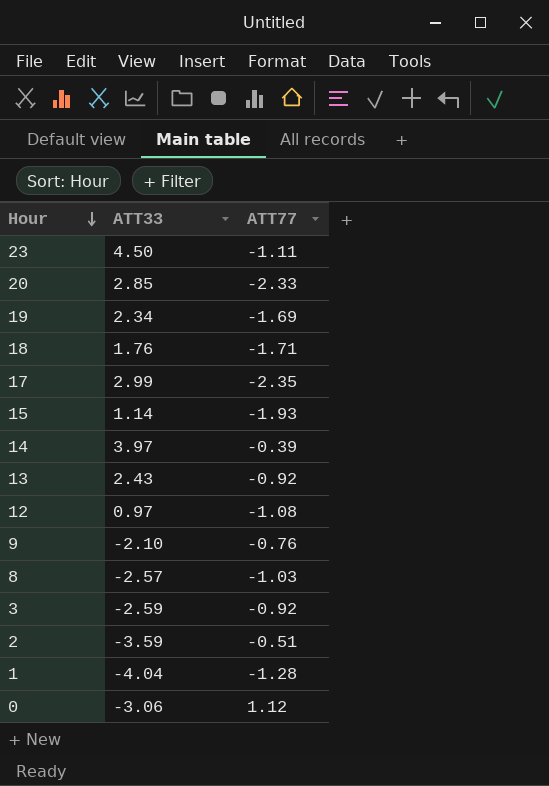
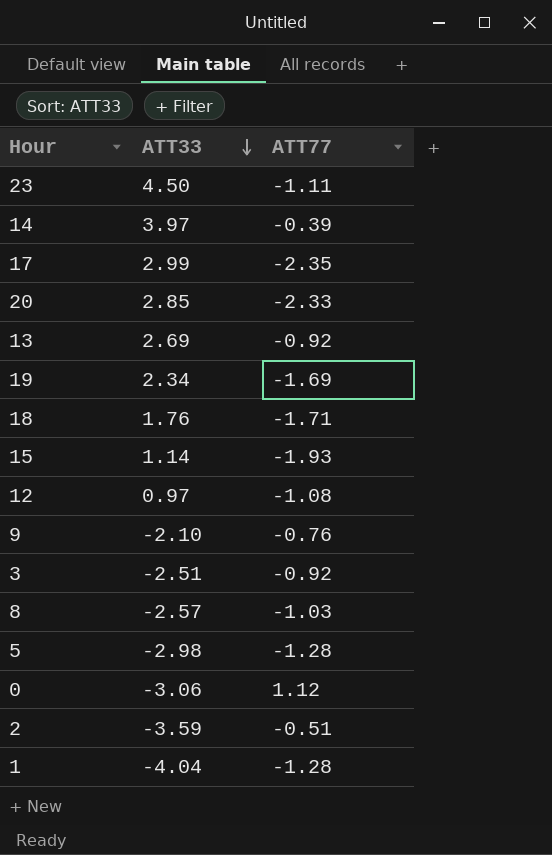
row order: Hour descending -> ATT33 descending
13 | ATT33: 2.43 -> 2.69
3 | ATT33: -2.59 -> -2.51
row 5: none -> -2.98 | -1.28

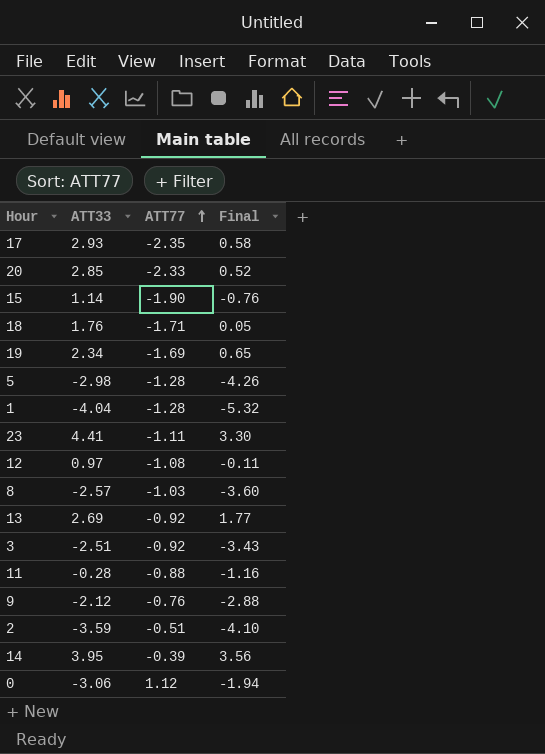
row order: ATT33 descending -> ATT77 ascending
column Final | formula: none -> [ATT33] + [ATT77]
17 | ATT33: 2.99 -> 2.93
15 | ATT77: -1.93 -> -1.90
23 | ATT33: 4.50 -> 4.41
row 11: none -> -0.28 | -0.88 | -1.16
9 | ATT33: -2.10 -> -2.12
14 | ATT33: 3.97 -> 3.95

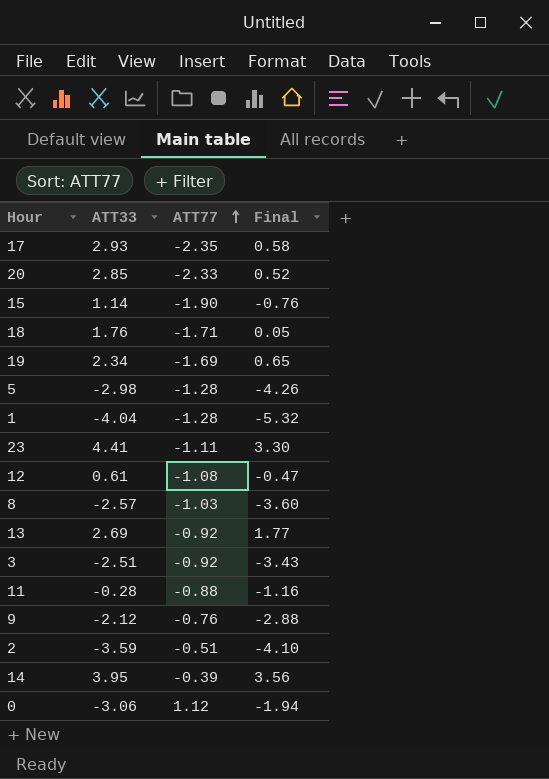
12 | ATT33: 0.97 -> 0.61
12 | Final: -0.11 -> -0.47

